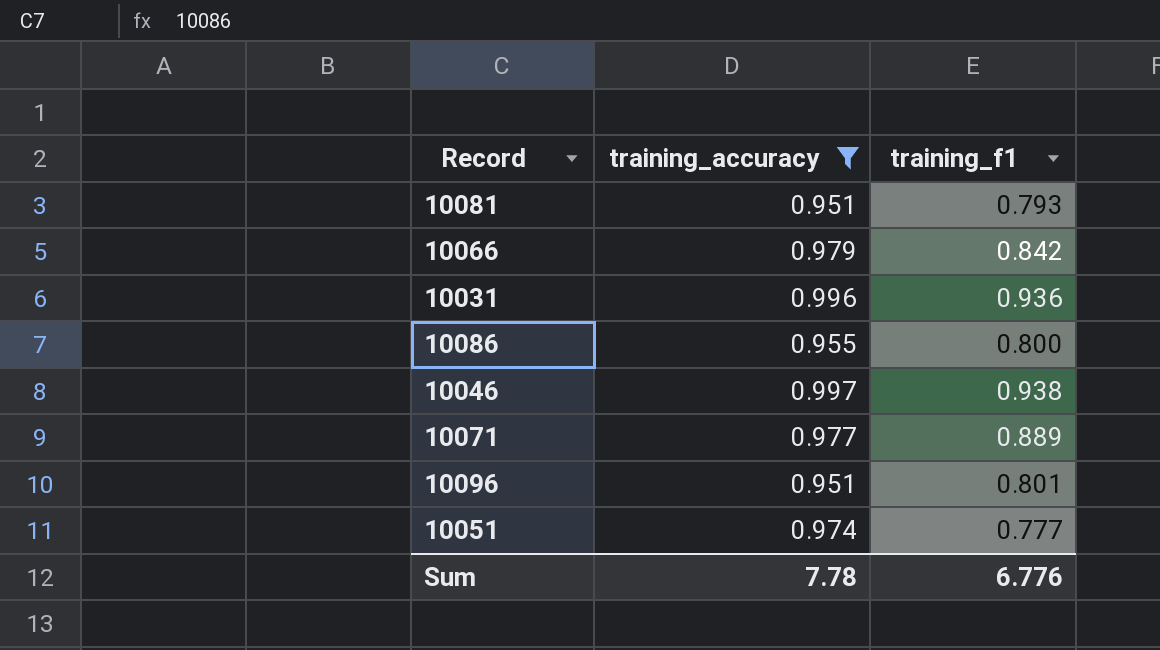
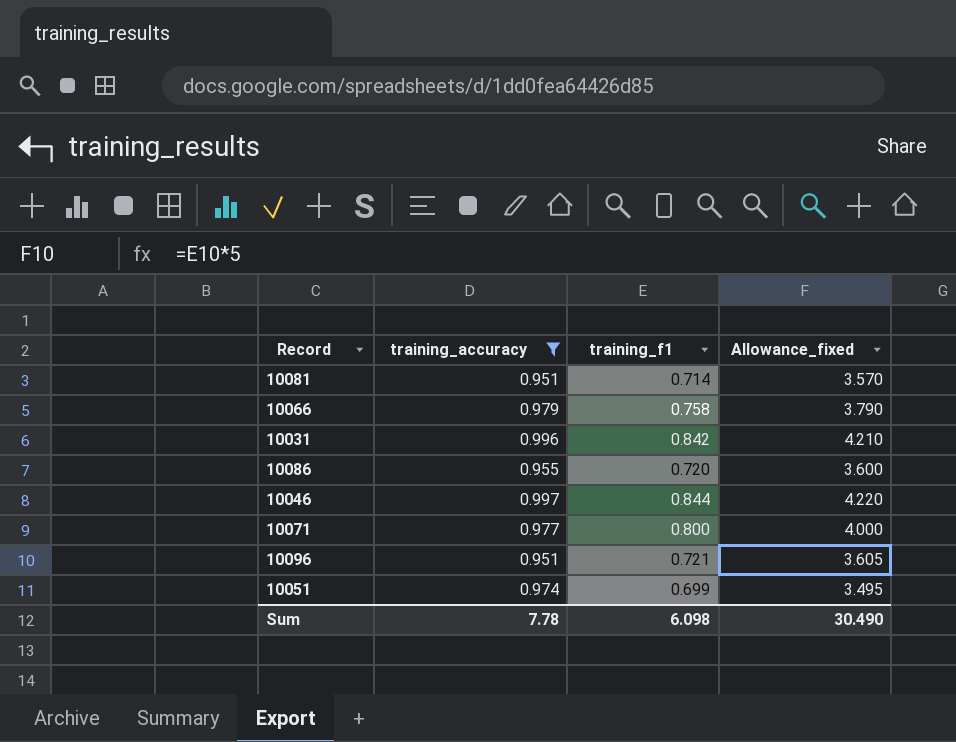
column Allowance_fixed | formula: none -> [training_f1] * 5
10081 | training_f1: 0.793 -> 0.714
10066 | training_f1: 0.842 -> 0.758
10031 | training_f1: 0.936 -> 0.842
10086 | training_f1: 0.800 -> 0.720
10046 | training_f1: 0.938 -> 0.844
10071 | training_f1: 0.889 -> 0.800
10096 | training_f1: 0.801 -> 0.721
10051 | training_f1: 0.777 -> 0.699
Sum | training_f1: 6.776 -> 6.098

